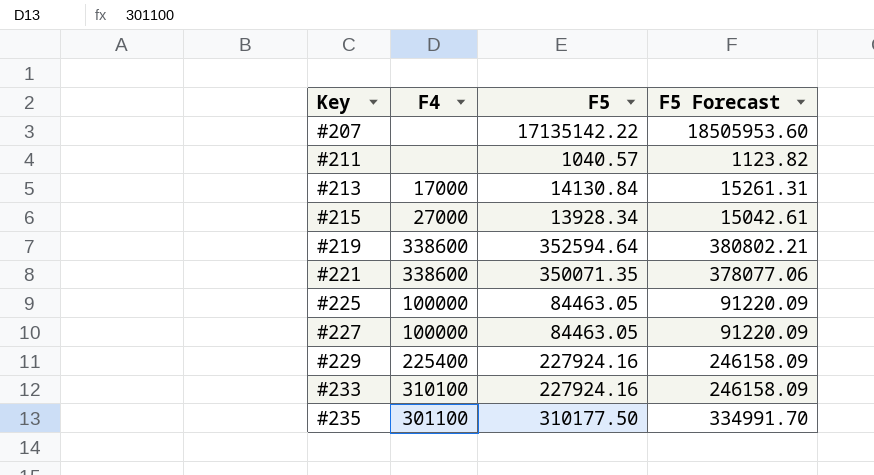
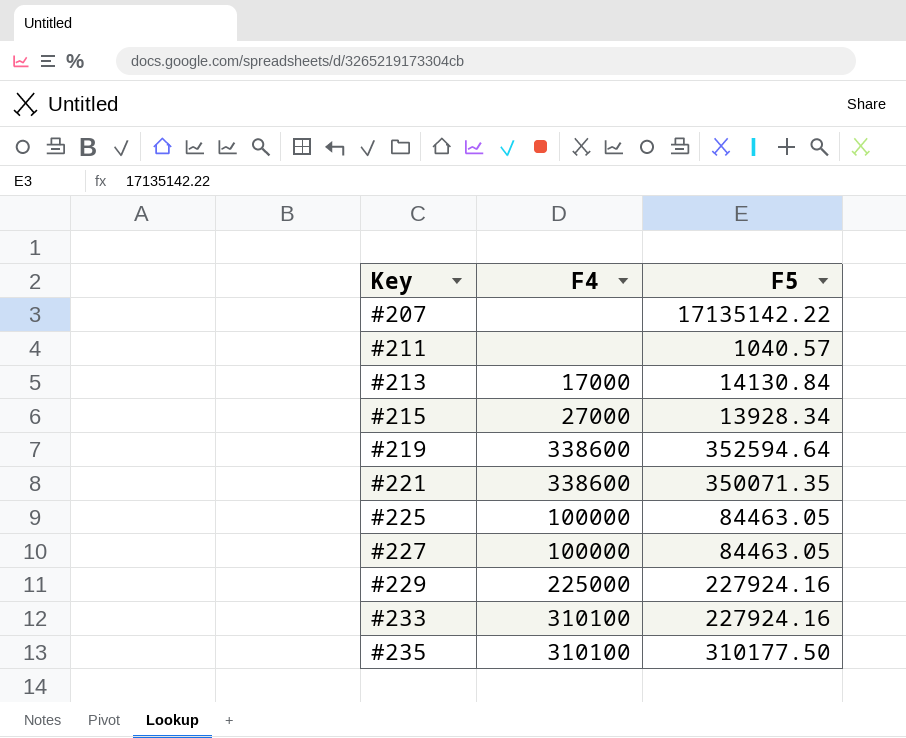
column F5 Forecast | formula: [F5] * 1.08 -> none
#229 | F4: 225400 -> 225000
#235 | F4: 301100 -> 310100

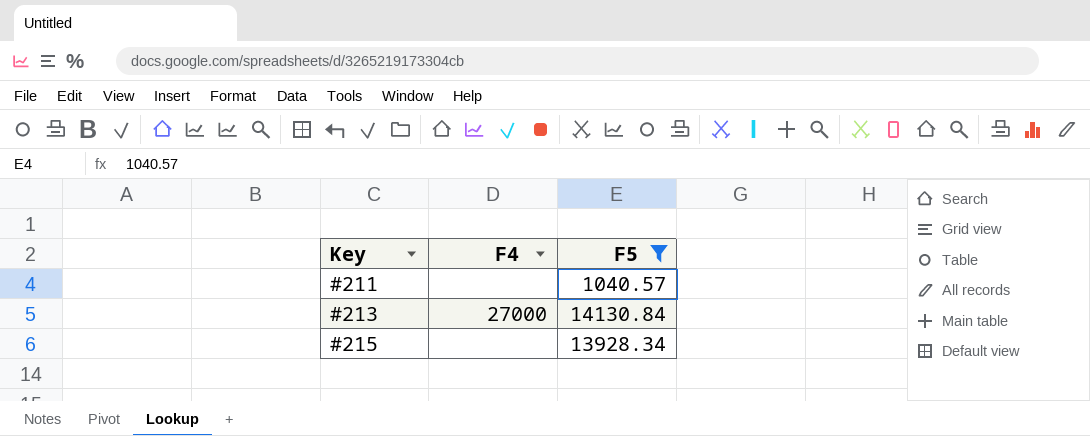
filter: none -> F5 <= 14130.84
#213 | F4: 17000 -> 27000
#215 | F4: 27000 -> none

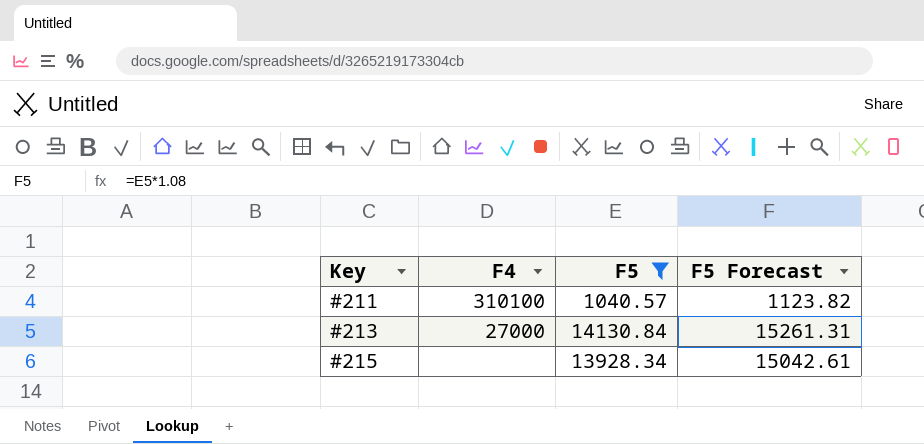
column F5 Forecast | formula: none -> [F5] * 1.08
#211 | F4: none -> 310100

